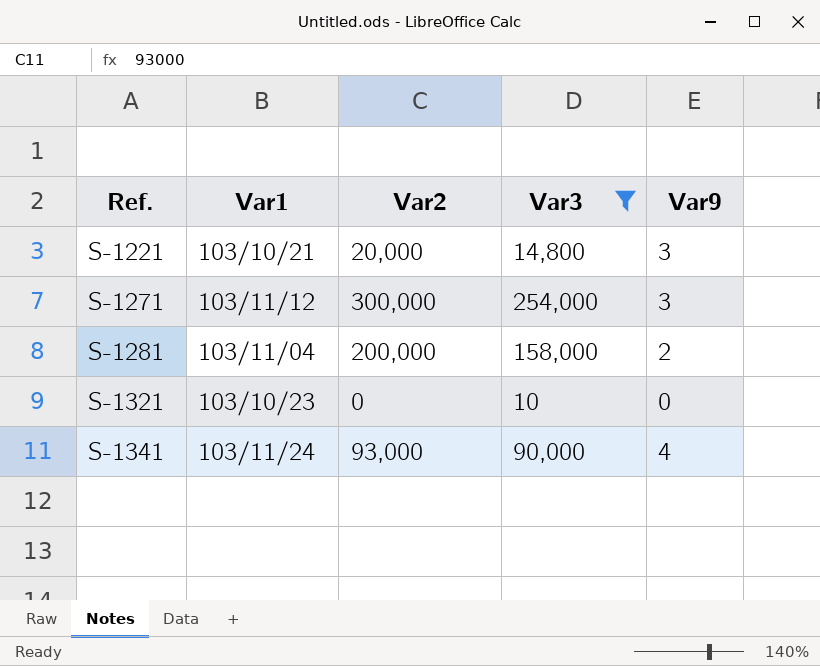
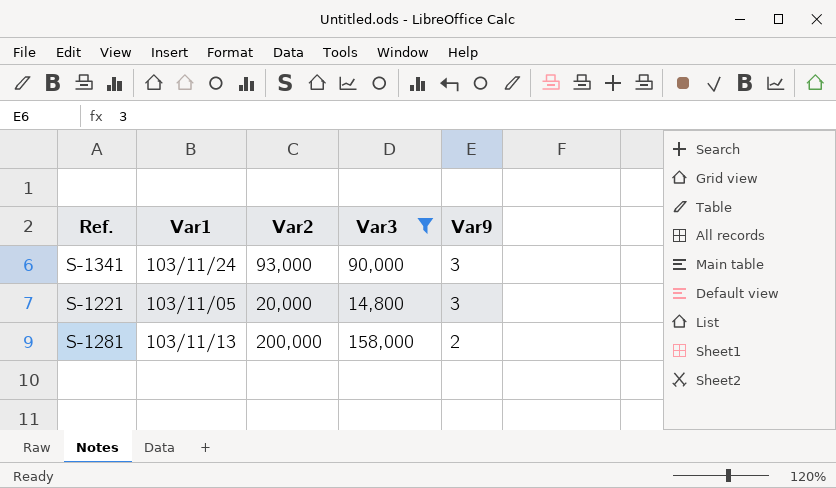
row order: Ref. ascending -> Var9 descending
row S-1271: 103/11/12 | 300,000 | 254,000 | 3 -> none
row S-1321: 103/10/23 | 0 | 10 | 0 -> none
S-1341 | Var9: 4 -> 3
S-1221 | Var1: 103/10/21 -> 103/11/05
S-1281 | Var1: 103/11/04 -> 103/11/13

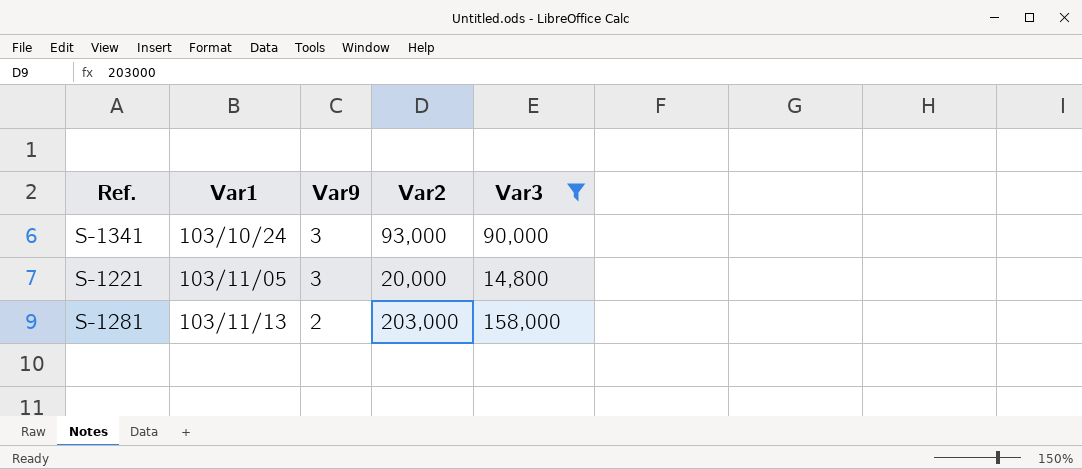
column Var9 | position: 5 -> 3
S-1341 | Var1: 103/11/24 -> 103/10/24
S-1281 | Var2: 200,000 -> 203,000

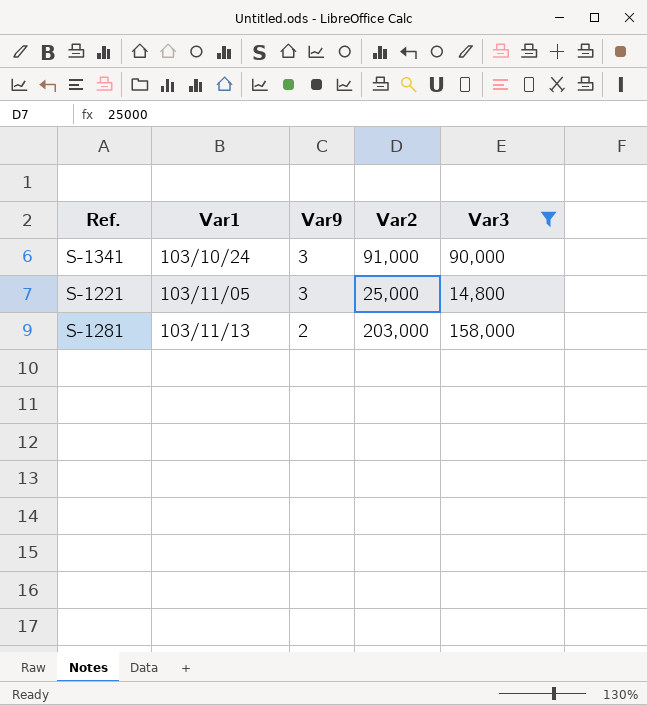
S-1341 | Var2: 93,000 -> 91,000
S-1221 | Var2: 20,000 -> 25,000

